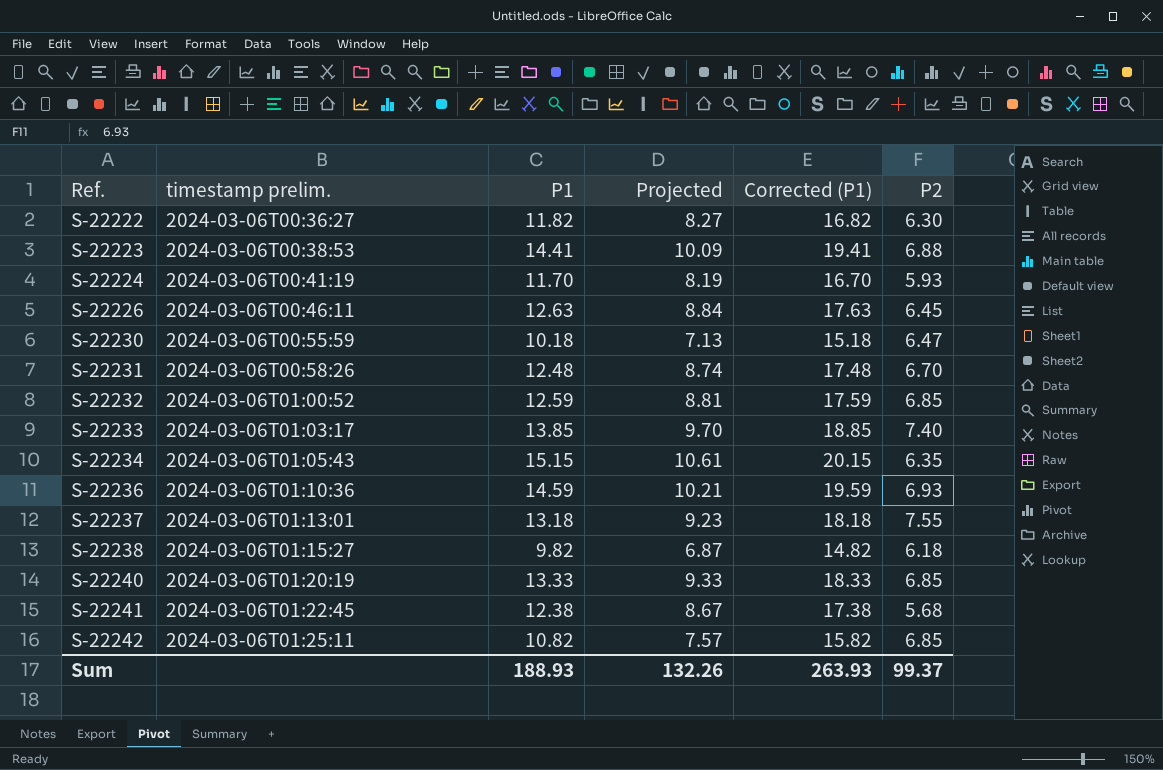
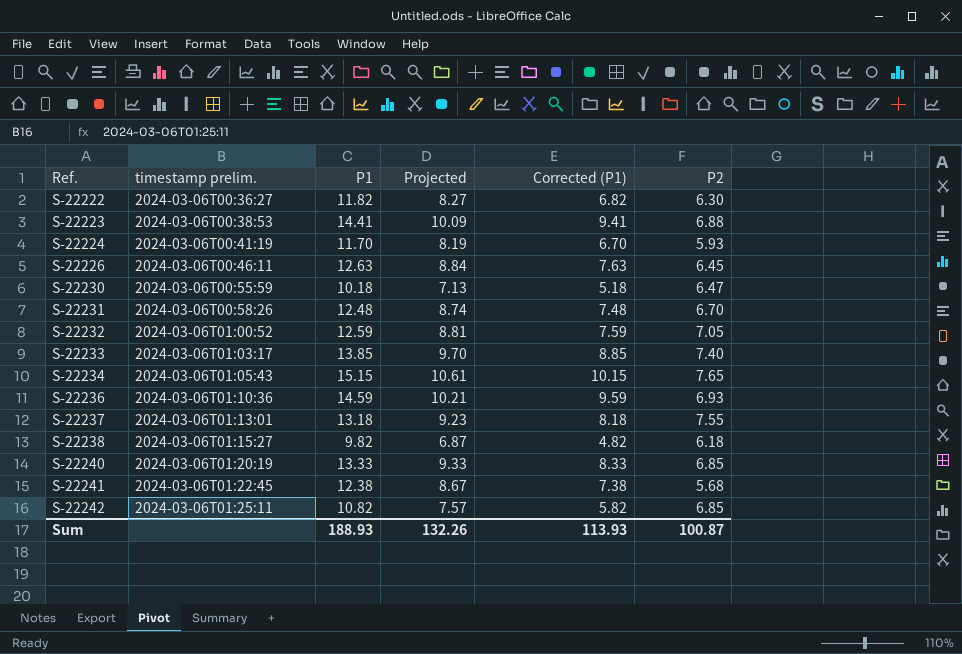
column Corrected (P1) | formula: [P1] + 5 -> [P1] - 5
S-22232 | P2: 6.85 -> 7.05
S-22234 | P2: 6.35 -> 7.65
Sum | Corrected (P1): 263.93 -> 113.93
Sum | P2: 99.37 -> 100.87

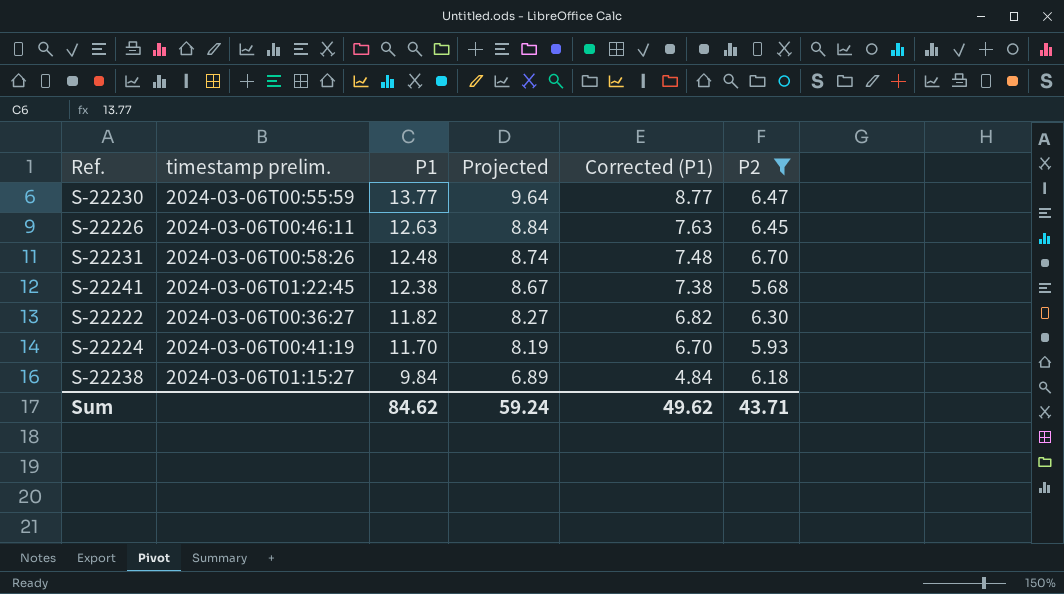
filter: none -> P2 <= 6.70
row order: Ref. ascending -> P1 descending
S-22230 | P1: 10.18 -> 13.77
S-22230 | Projected: 7.13 -> 9.64
S-22230 | Corrected (P1): 5.18 -> 8.77
S-22238 | P1: 9.82 -> 9.84
S-22238 | Projected: 6.87 -> 6.89
S-22238 | Corrected (P1): 4.82 -> 4.84
Sum | P1: 188.93 -> 84.62
Sum | Projected: 132.26 -> 59.24
Sum | Corrected (P1): 113.93 -> 49.62
Sum | P2: 100.87 -> 43.71

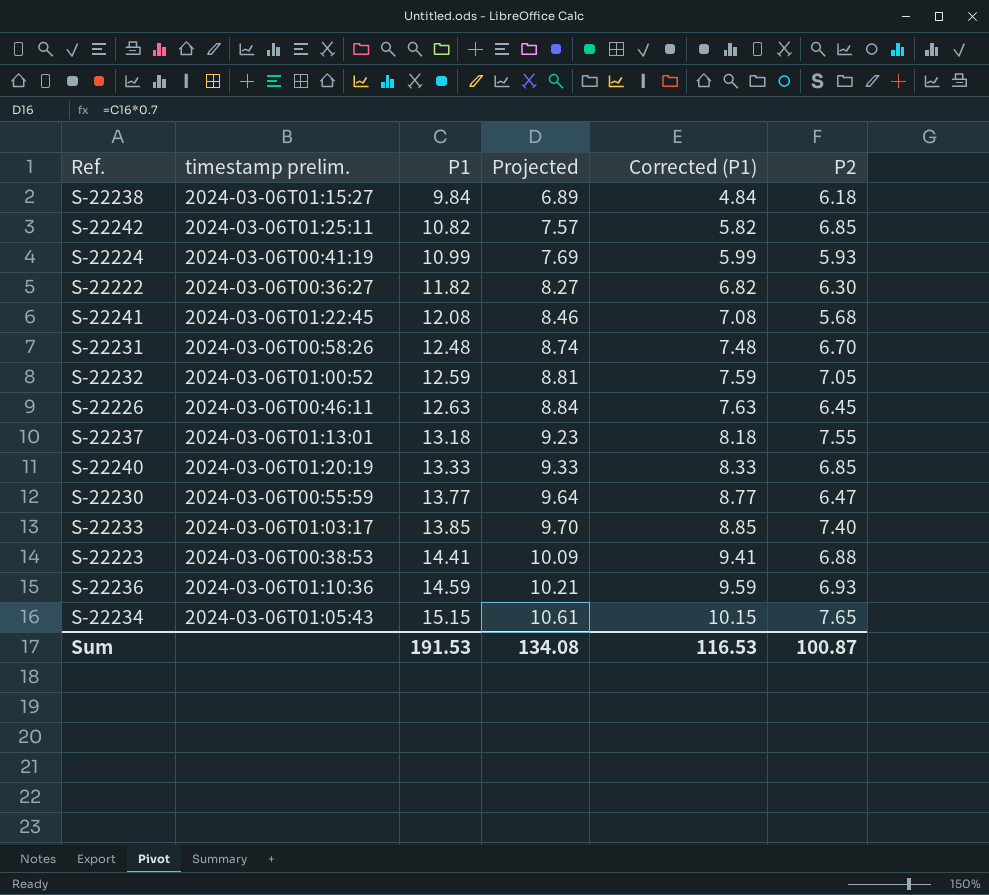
filter: P2 <= 6.70 -> none
row order: P1 descending -> P1 ascending
S-22224 | P1: 11.70 -> 10.99
S-22224 | Projected: 8.19 -> 7.69
S-22224 | Corrected (P1): 6.70 -> 5.99
S-22241 | P1: 12.38 -> 12.08
S-22241 | Projected: 8.67 -> 8.46
S-22241 | Corrected (P1): 7.38 -> 7.08
Sum | P1: 84.62 -> 191.53
Sum | Projected: 59.24 -> 134.08
Sum | Corrected (P1): 49.62 -> 116.53
Sum | P2: 43.71 -> 100.87

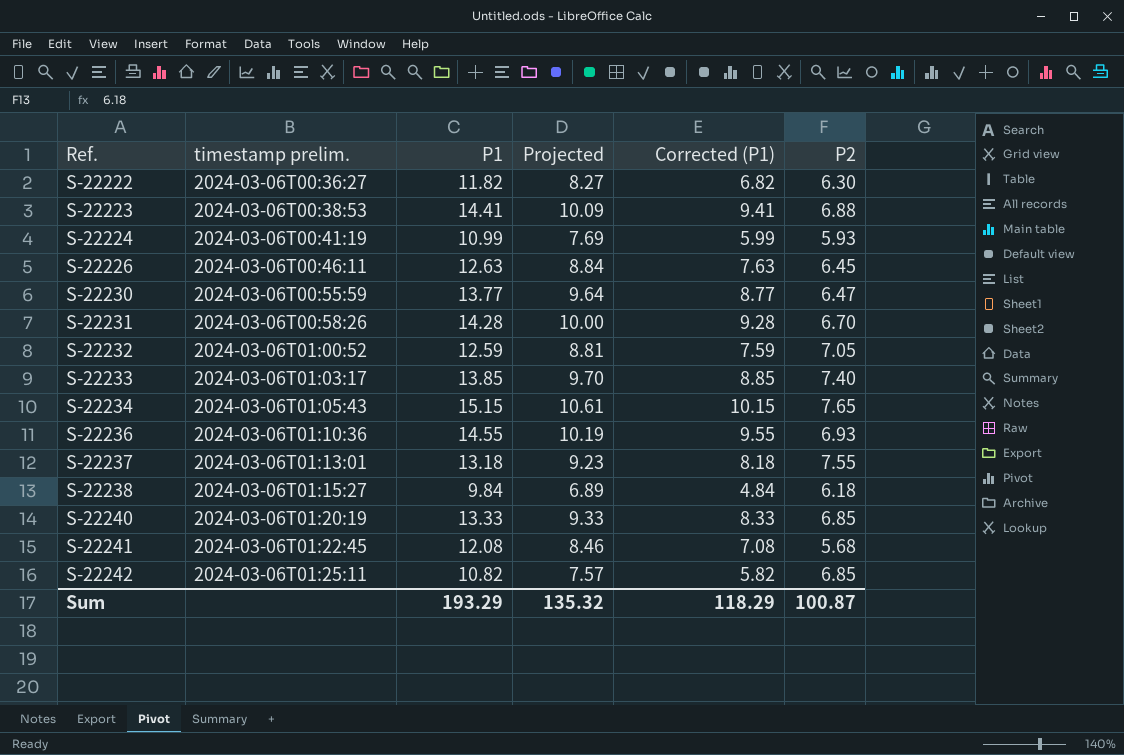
row order: P1 ascending -> Ref. ascending
S-22231 | P1: 12.48 -> 14.28
S-22231 | Projected: 8.74 -> 10.00
S-22231 | Corrected (P1): 7.48 -> 9.28
S-22236 | P1: 14.59 -> 14.55
S-22236 | Projected: 10.21 -> 10.19
S-22236 | Corrected (P1): 9.59 -> 9.55
Sum | P1: 191.53 -> 193.29
Sum | Projected: 134.08 -> 135.32
Sum | Corrected (P1): 116.53 -> 118.29

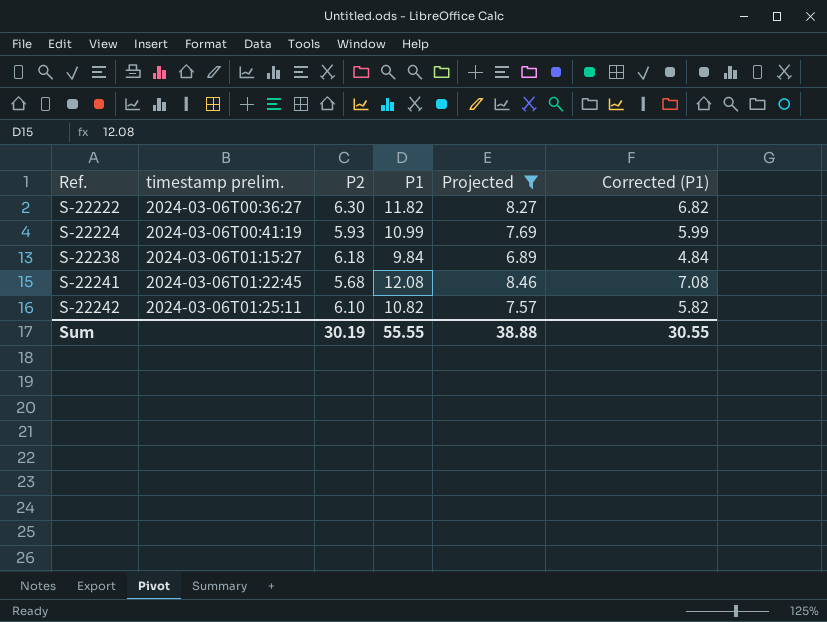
filter: none -> Projected <= 8.46
column P2 | position: 6 -> 3
S-22242 | P2: 6.85 -> 6.10
Sum | P2: 100.87 -> 30.19
Sum | P1: 193.29 -> 55.55
Sum | Projected: 135.32 -> 38.88
Sum | Corrected (P1): 118.29 -> 30.55

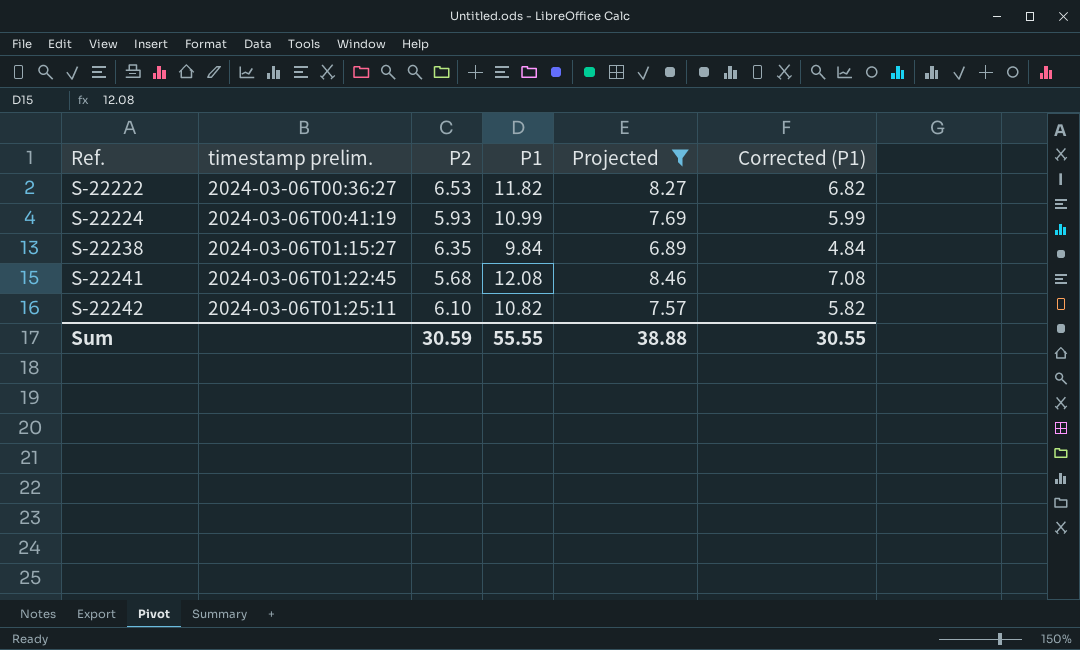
S-22222 | P2: 6.30 -> 6.53
S-22238 | P2: 6.18 -> 6.35
Sum | P2: 30.19 -> 30.59

